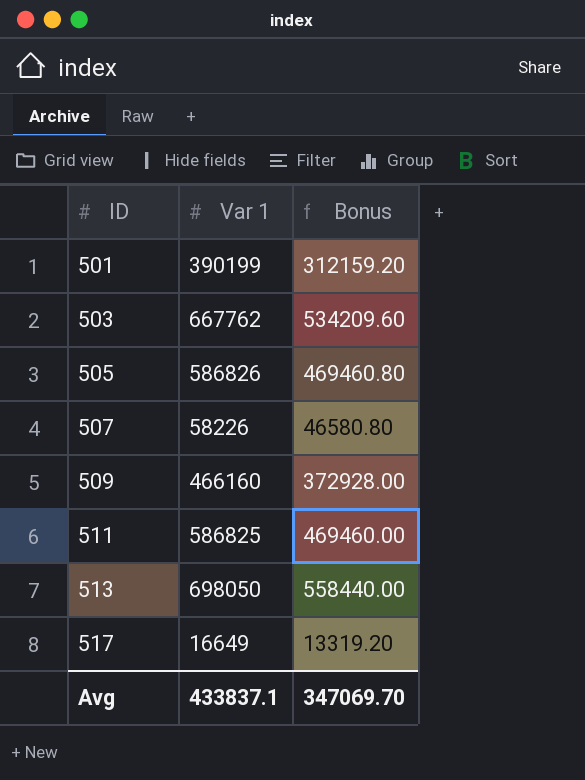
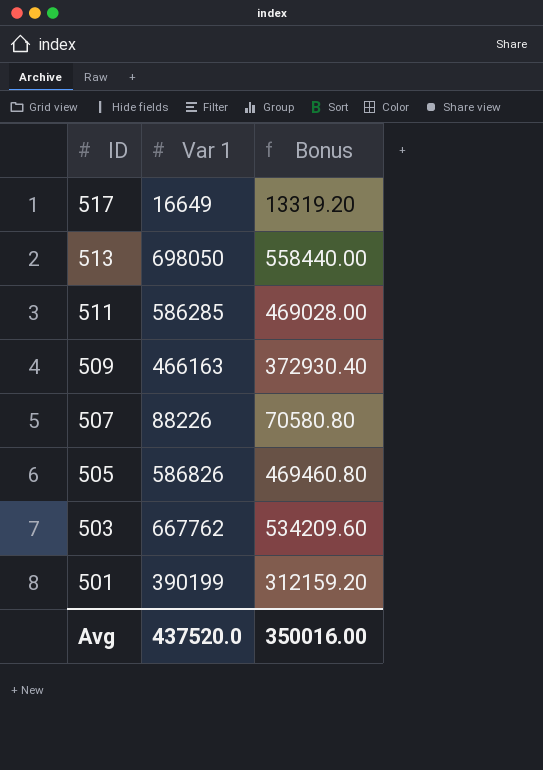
row order: ID ascending -> ID descending
511 | Var 1: 586825 -> 586285
511 | Bonus: 469460.00 -> 469028.00
509 | Var 1: 466160 -> 466163
509 | Bonus: 372928.00 -> 372930.40
507 | Var 1: 58226 -> 88226
507 | Bonus: 46580.80 -> 70580.80
Avg | Var 1: 433837.1 -> 437520.0
Avg | Bonus: 347069.70 -> 350016.00

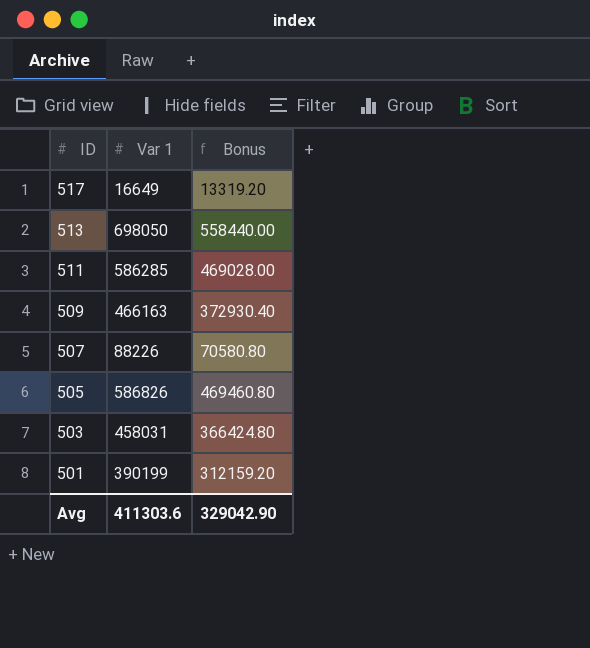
503 | Var 1: 667762 -> 458031
503 | Bonus: 534209.60 -> 366424.80
Avg | Var 1: 437520.0 -> 411303.6
Avg | Bonus: 350016.00 -> 329042.90

